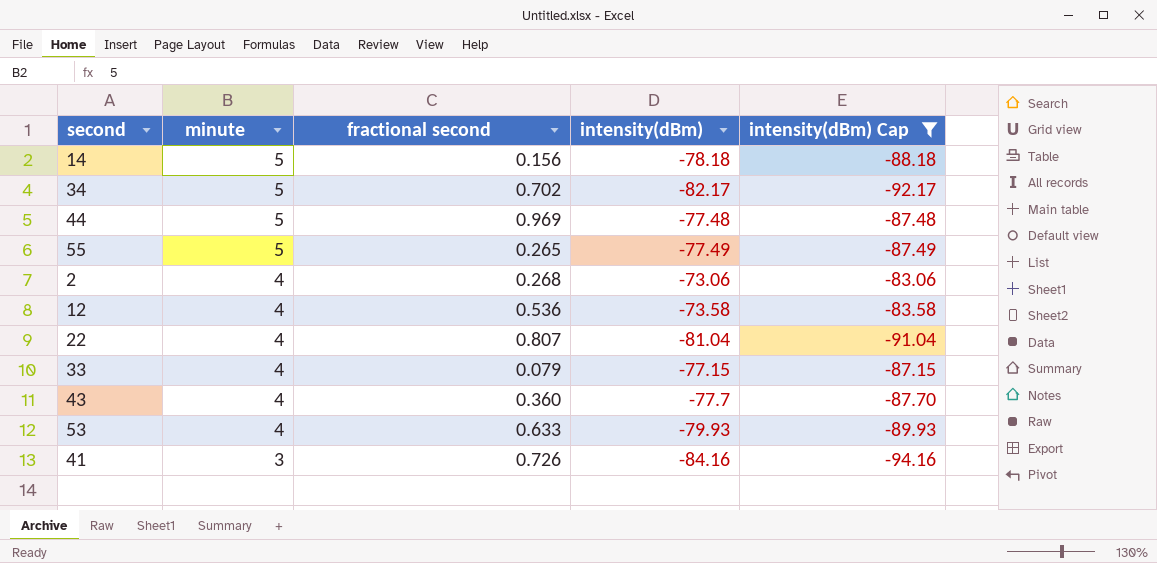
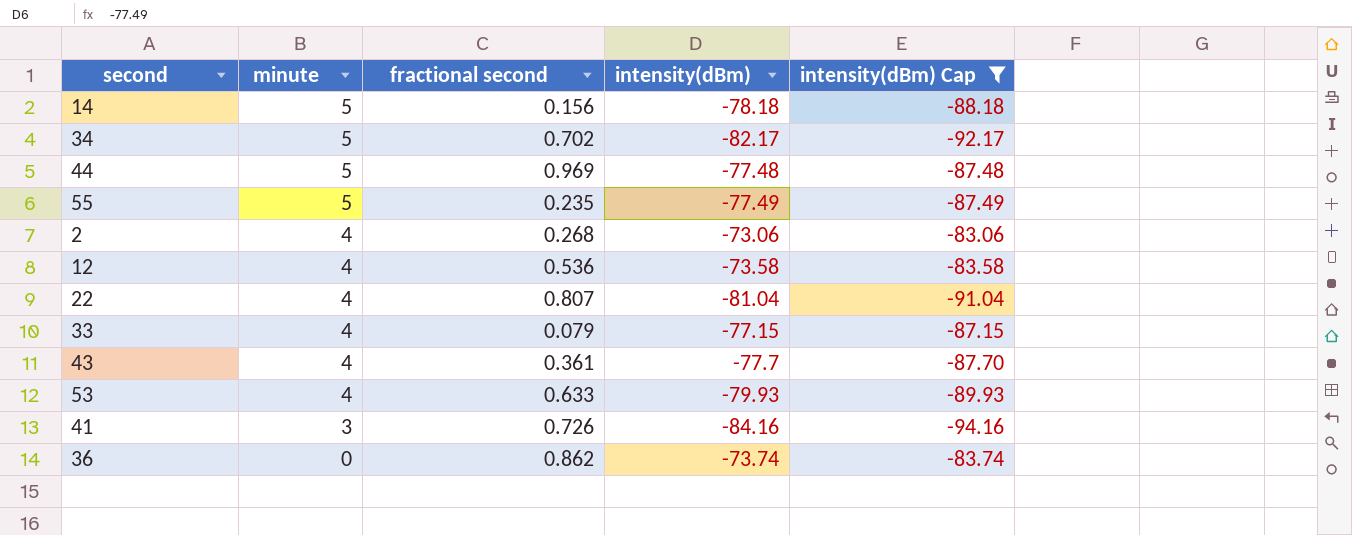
55 | fractional second: 0.265 -> 0.235
43 | fractional second: 0.360 -> 0.361
row 36: none -> 0 | 0.862 | -73.74 | -83.74

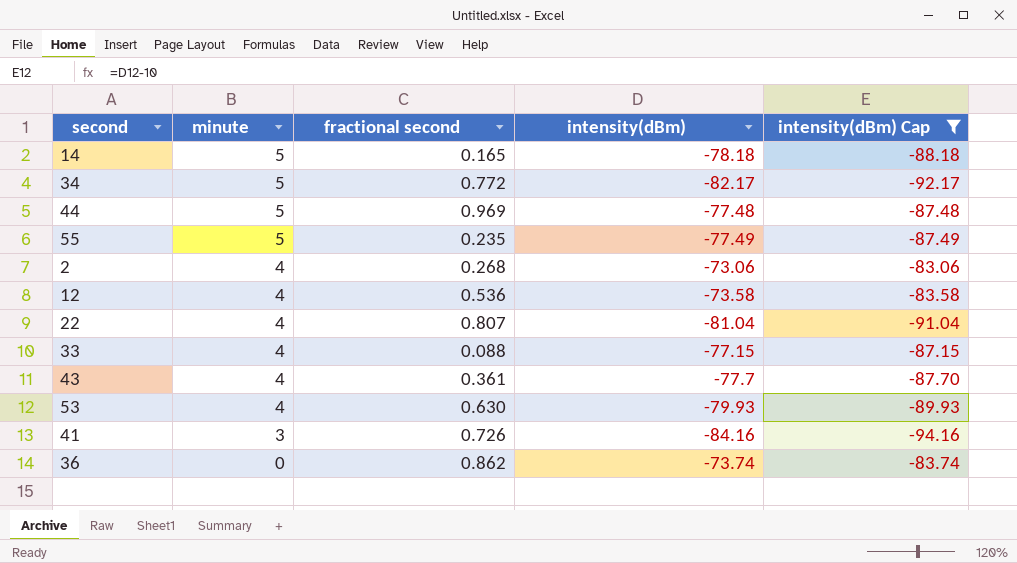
14 | fractional second: 0.156 -> 0.165
34 | fractional second: 0.702 -> 0.772
33 | fractional second: 0.079 -> 0.088
53 | fractional second: 0.633 -> 0.630

